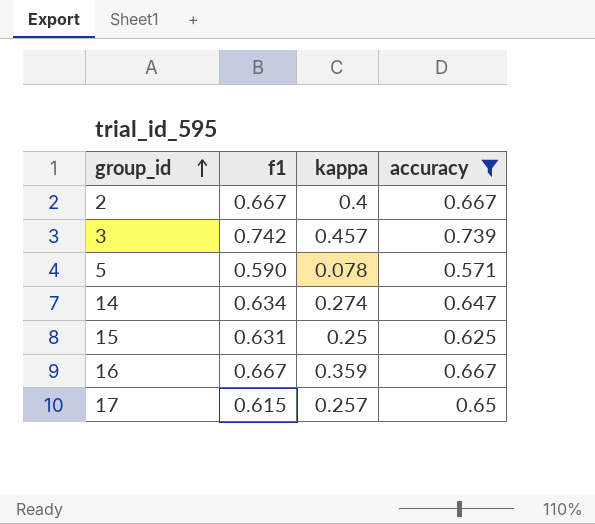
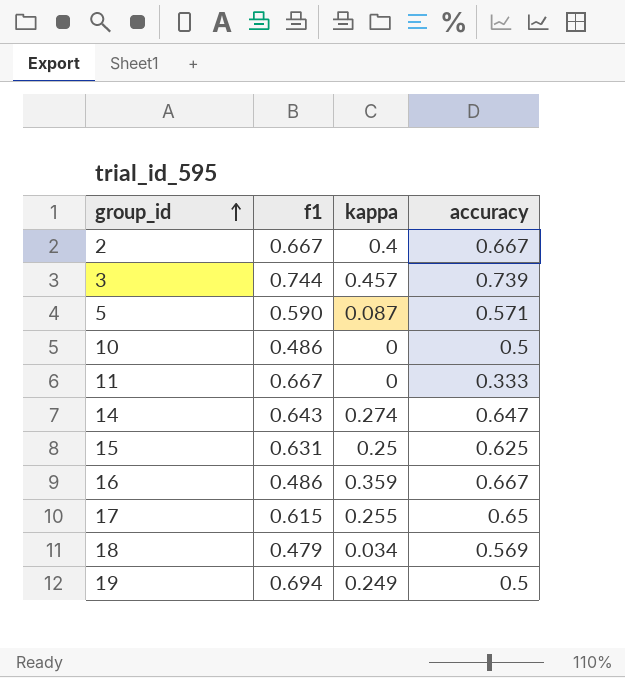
filter: accuracy >= 0.571 -> none
3 | f1: 0.742 -> 0.744
5 | kappa: 0.078 -> 0.087
14 | f1: 0.634 -> 0.643
16 | f1: 0.667 -> 0.486
17 | kappa: 0.257 -> 0.255

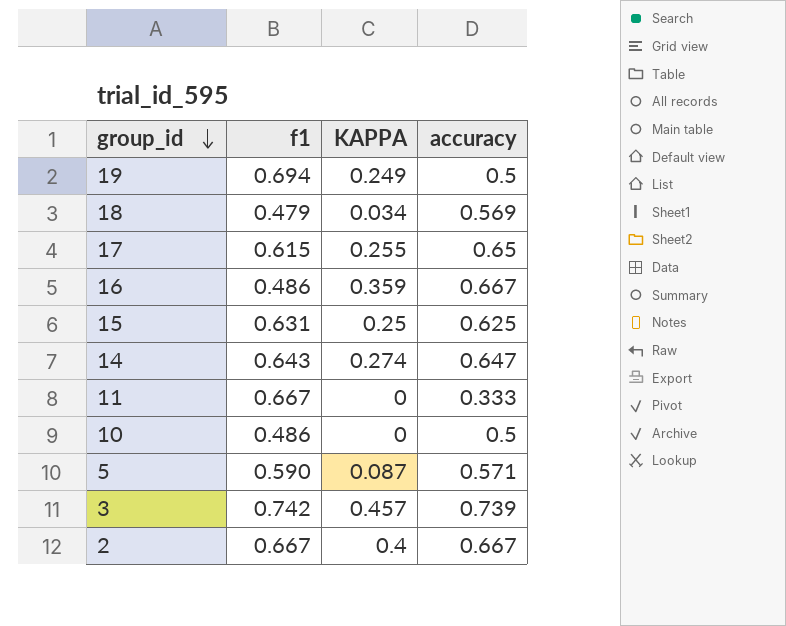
row order: group_id ascending -> group_id descending
column name: kappa -> KAPPA
3 | f1: 0.744 -> 0.742

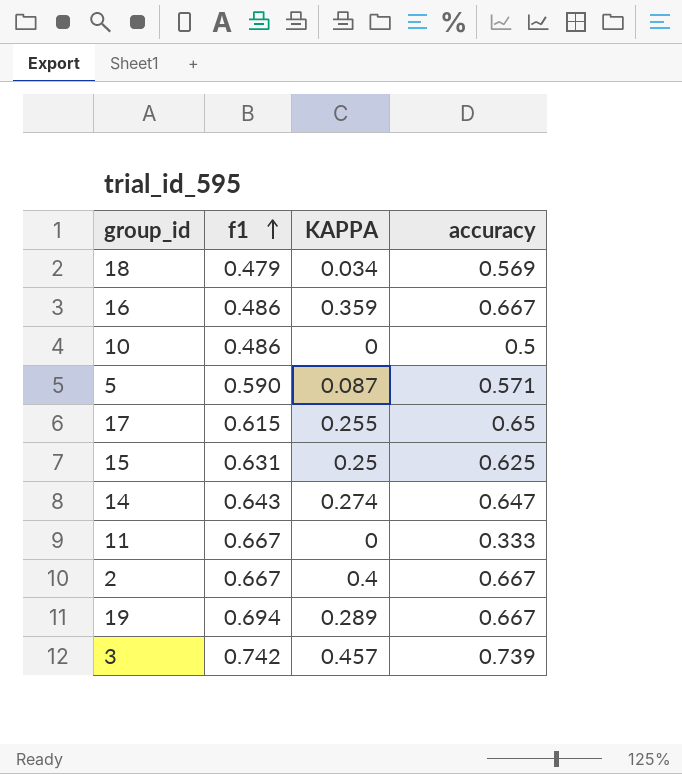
row order: group_id descending -> f1 ascending
19 | KAPPA: 0.249 -> 0.289
19 | accuracy: 0.5 -> 0.667

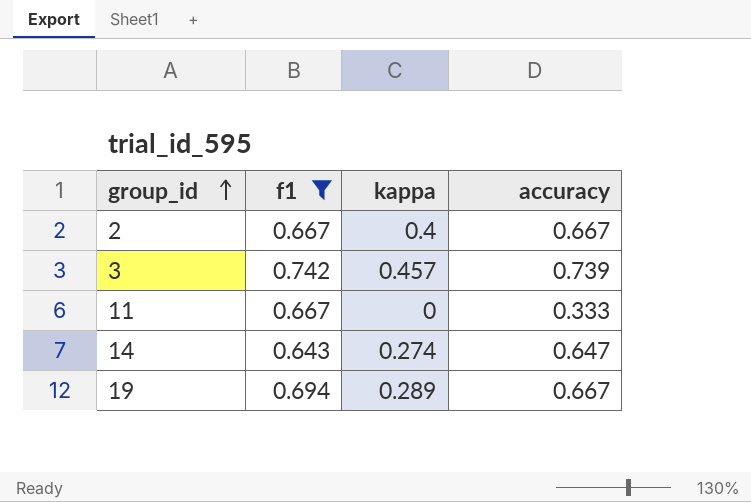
filter: none -> f1 >= 0.643
row order: f1 ascending -> group_id ascending
column name: KAPPA -> kappa

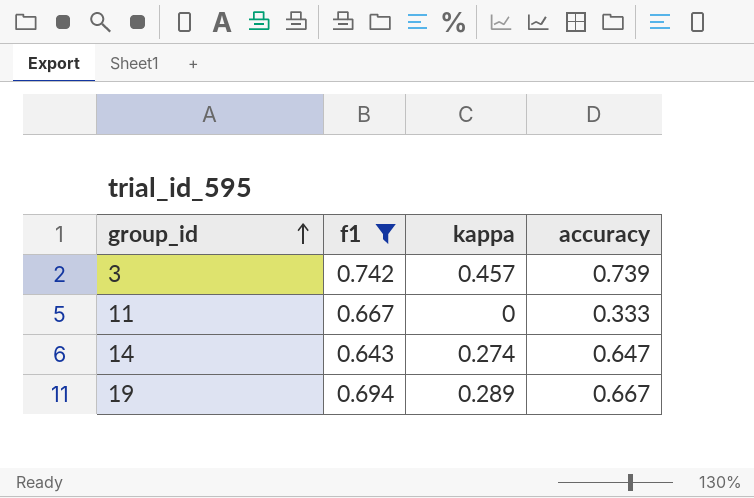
row 2: 0.667 | 0.4 | 0.667 -> none

